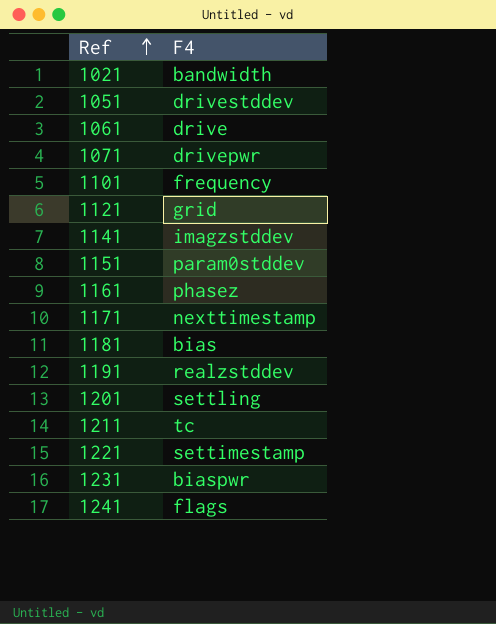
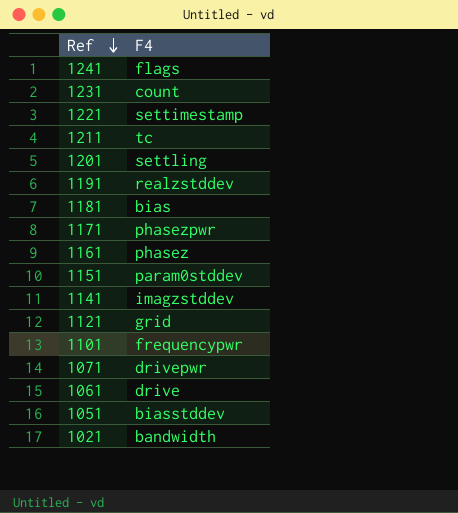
row order: Ref ascending -> Ref descending
1231 | F4: biaspwr -> count
1171 | F4: nexttimestamp -> phasezpwr
1101 | F4: frequency -> frequencypwr
1051 | F4: drivestddev -> biasstddev

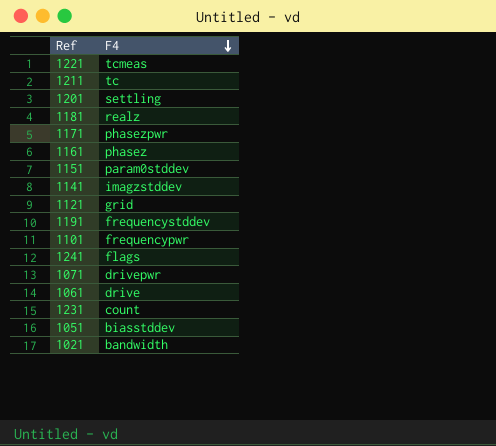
row order: Ref descending -> F4 descending
1221 | F4: settimestamp -> tcmeas
1181 | F4: bias -> realz
1191 | F4: realzstddev -> frequencystddev

